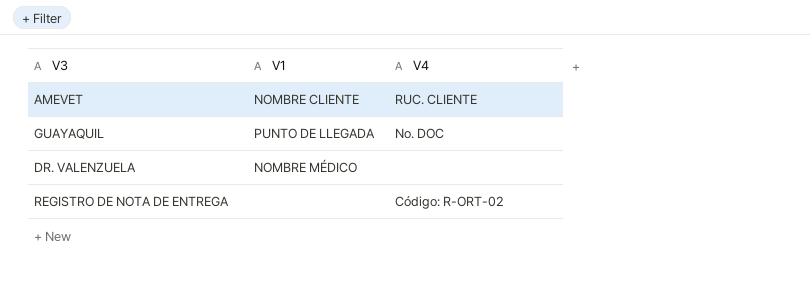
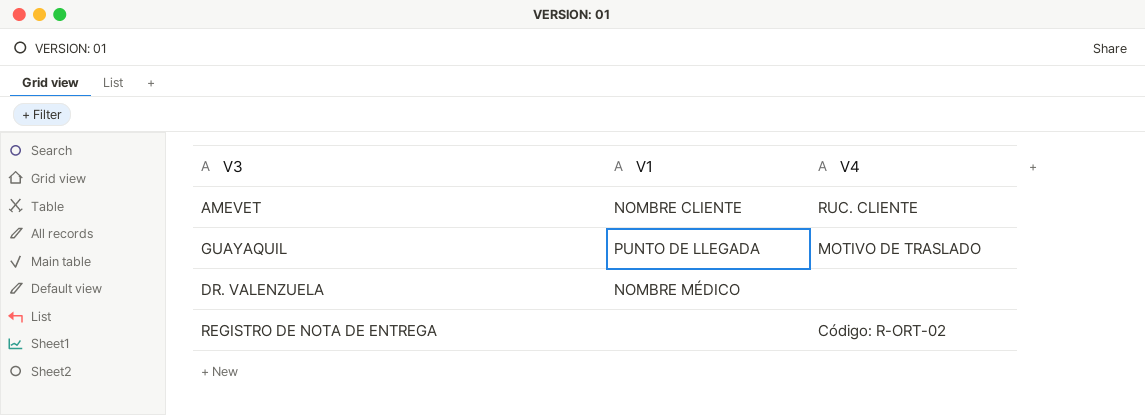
GUAYAQUIL | V4: No. DOC -> MOTIVO DE TRASLADO

